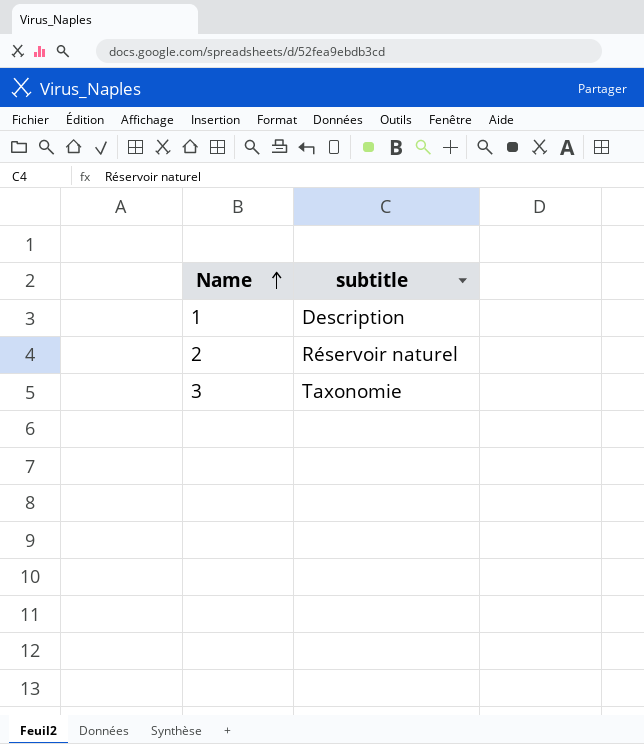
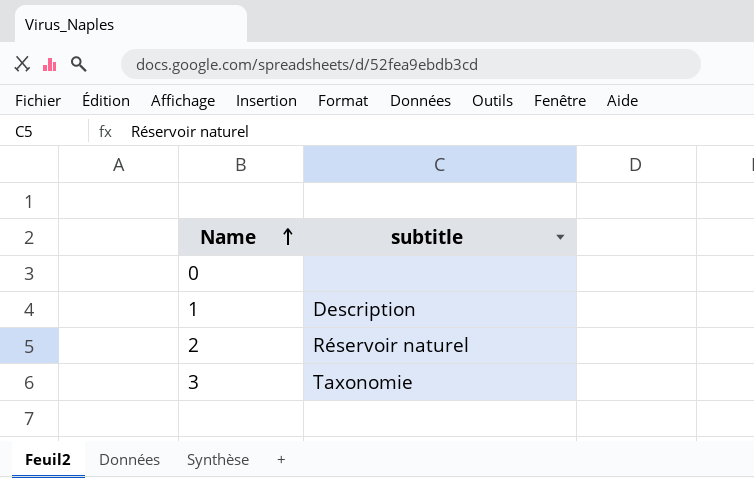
row 0: none -> none

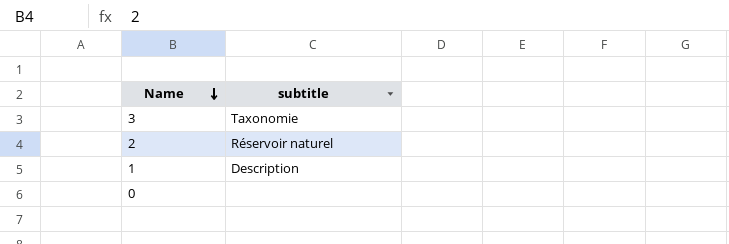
row order: Name ascending -> Name descending

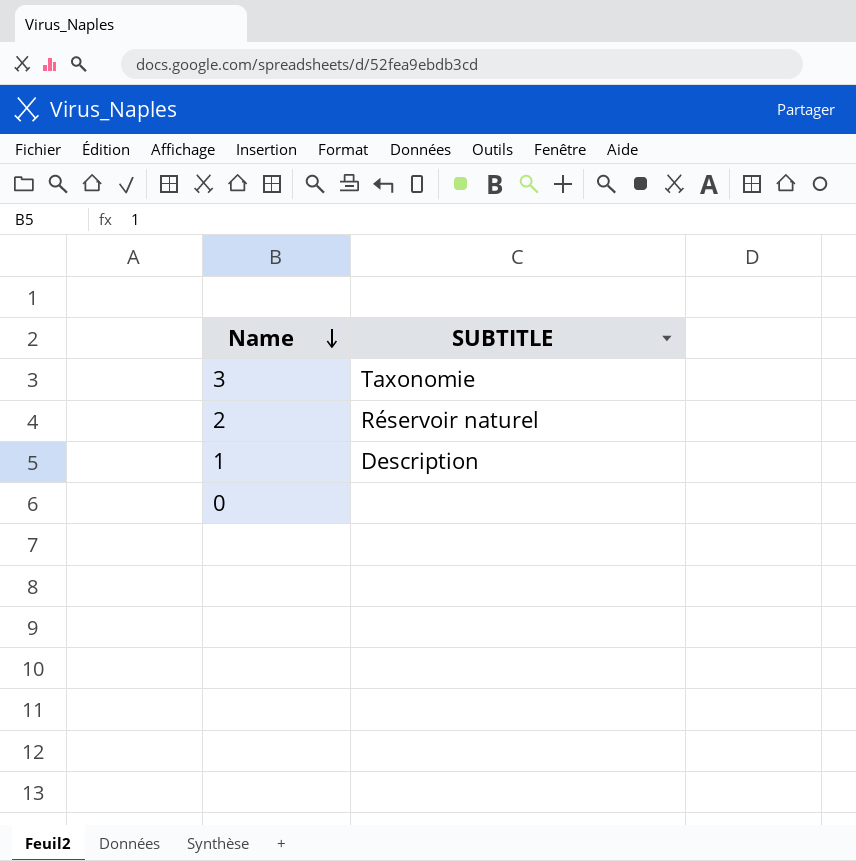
column name: subtitle -> SUBTITLE

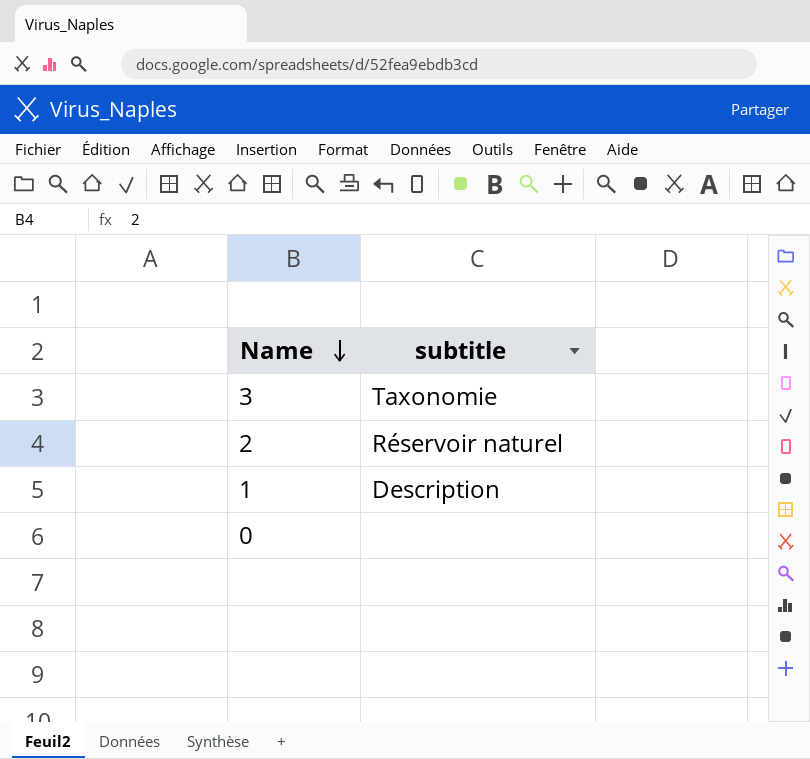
column name: SUBTITLE -> subtitle

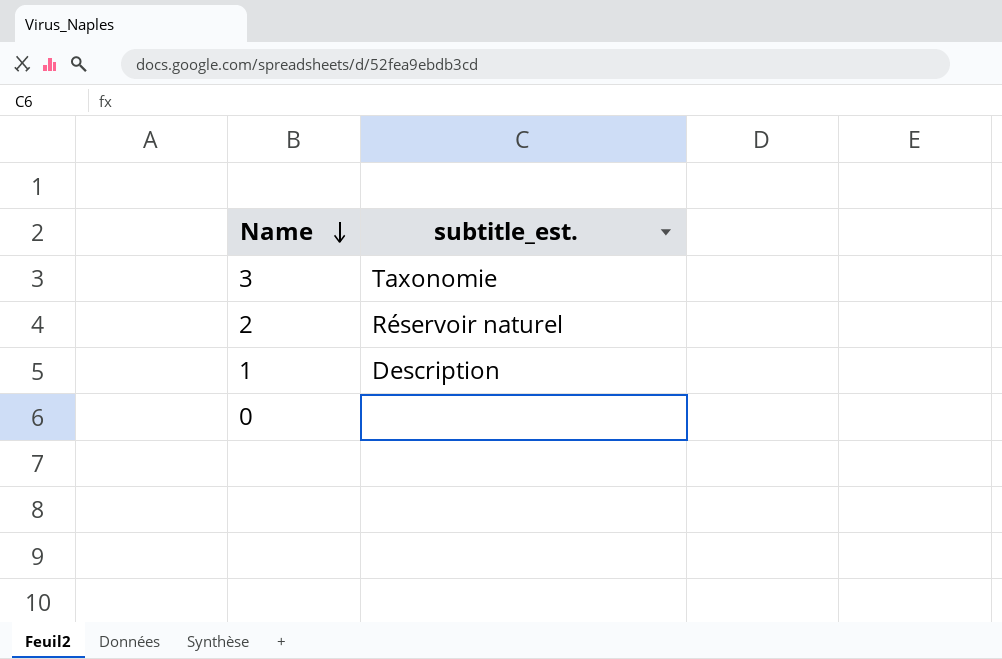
column name: subtitle -> subtitle_est.

